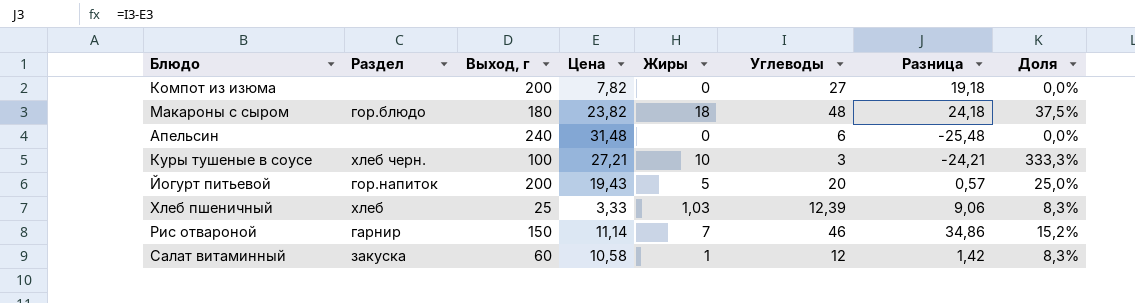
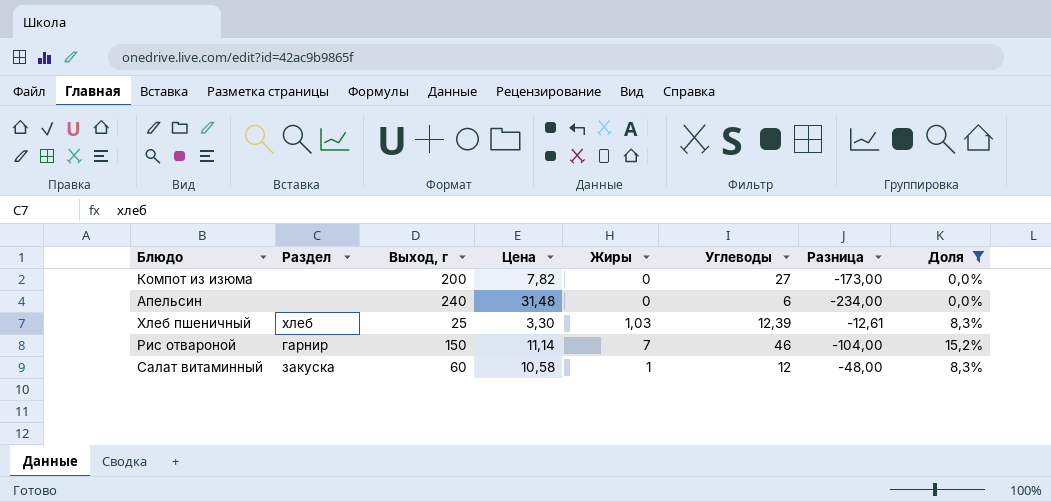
filter: none -> Доля <= 15,2%
column Разница | formula: [Углеводы] - [Цена] -> [Углеводы] - [Выход, г]
Хлеб пшеничный | Цена: 3,33 -> 3,30

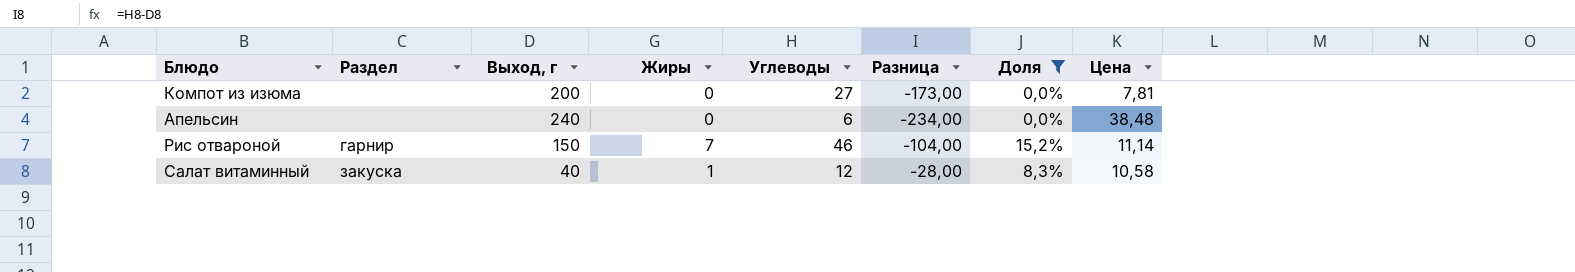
column Цена | position: 4 -> 8
row Хлеб пшеничный: хлеб | 25 | 3,30 | 1,03 | 12,39 | -12,61 | 8,3% -> none
Компот из изюма | Цена: 7,82 -> 7,81
Апельсин | Цена: 31,48 -> 38,48
Салат витаминный | Выход, г: 60 -> 40
Салат витаминный | Разница: -48,00 -> -28,00

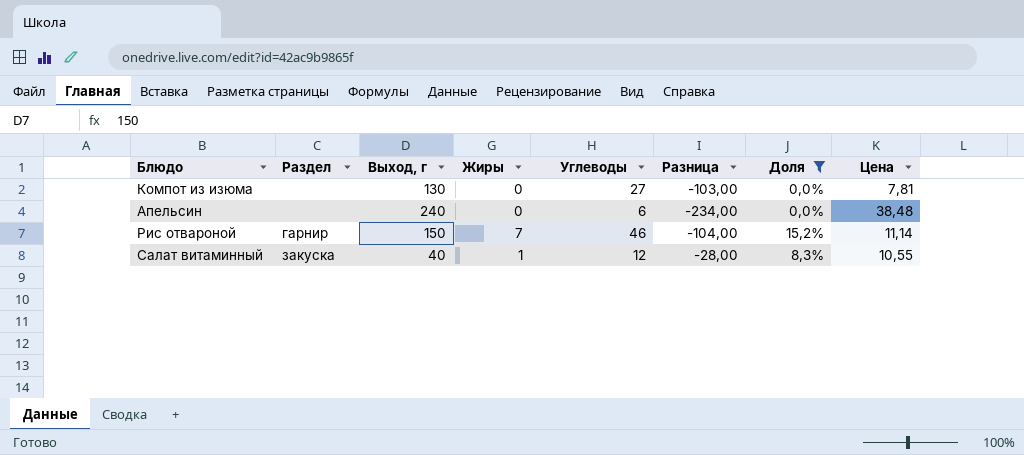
Компот из изюма | Выход, г: 200 -> 130
Компот из изюма | Разница: -173,00 -> -103,00
Салат витаминный | Цена: 10,58 -> 10,55

